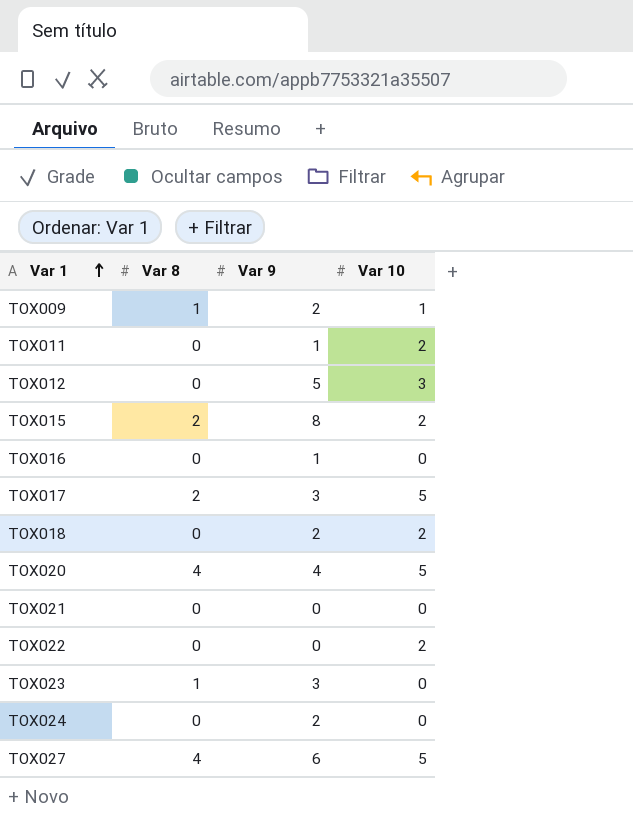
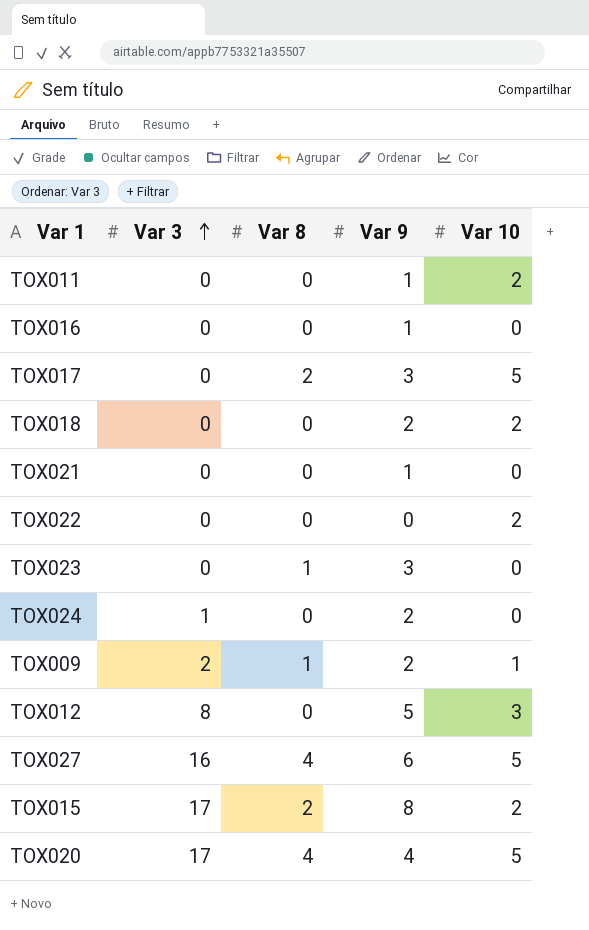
row order: Var 1 ascending -> Var 3 ascending
column Var 3 | position: none -> 2
TOX021 | Var 9: 0 -> 1

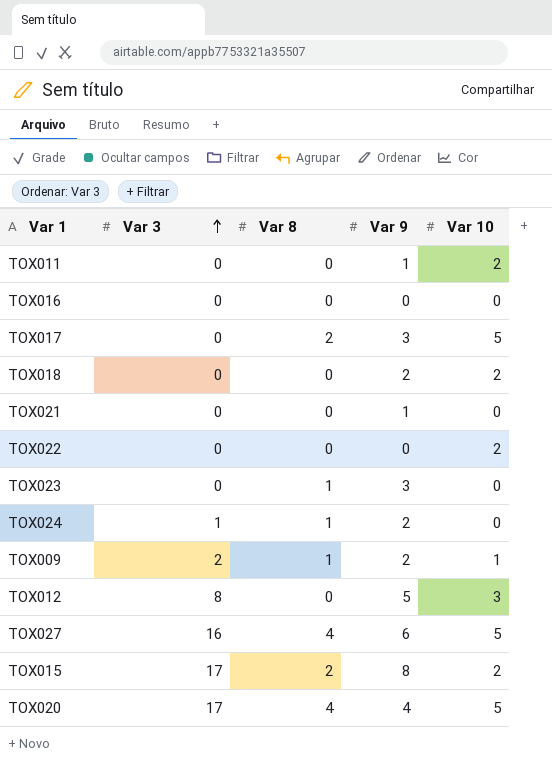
TOX016 | Var 9: 1 -> 0
TOX024 | Var 8: 0 -> 1

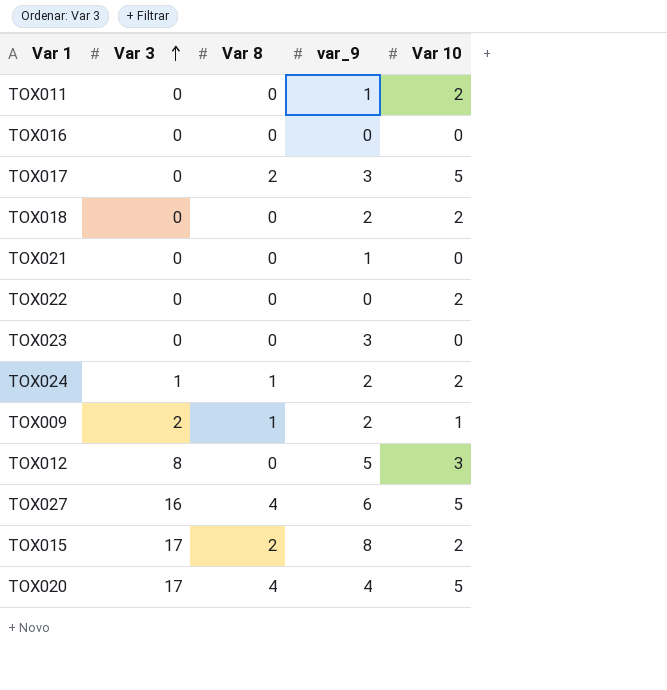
column name: Var 9 -> var_9
TOX023 | Var 8: 1 -> 0
TOX024 | Var 10: 0 -> 2

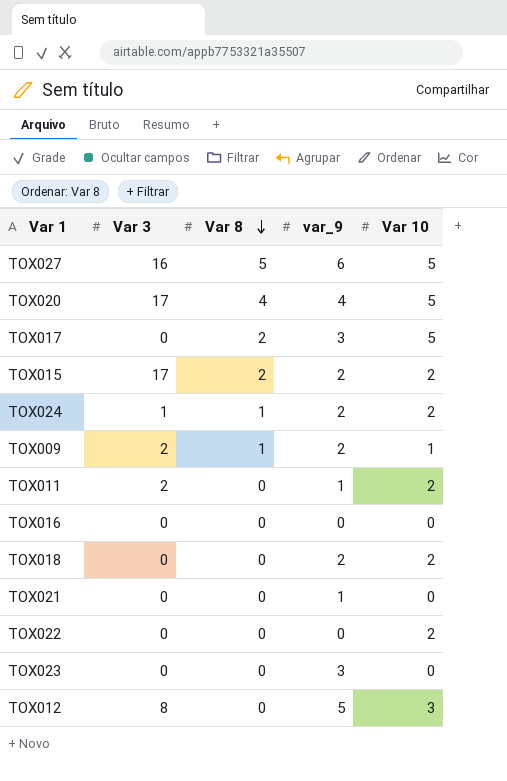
row order: Var 3 ascending -> Var 8 descending
TOX027 | Var 8: 4 -> 5
TOX015 | var_9: 8 -> 2
TOX011 | Var 3: 0 -> 2

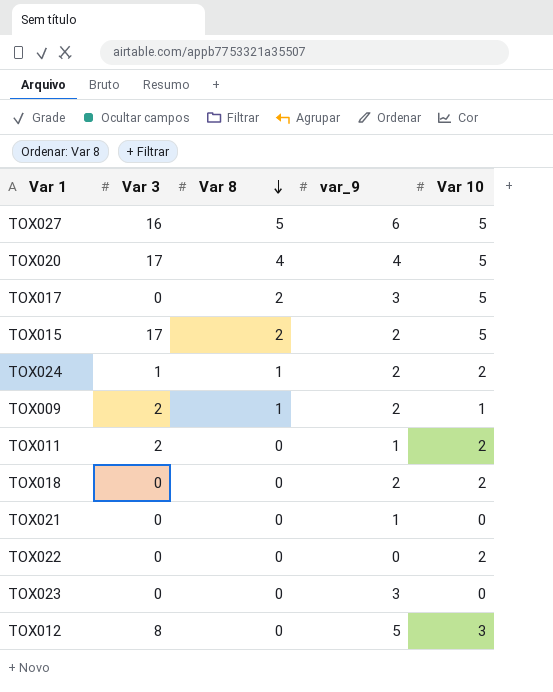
row TOX016: 0 | 0 | 0 | 0 -> none
TOX015 | Var 10: 2 -> 5

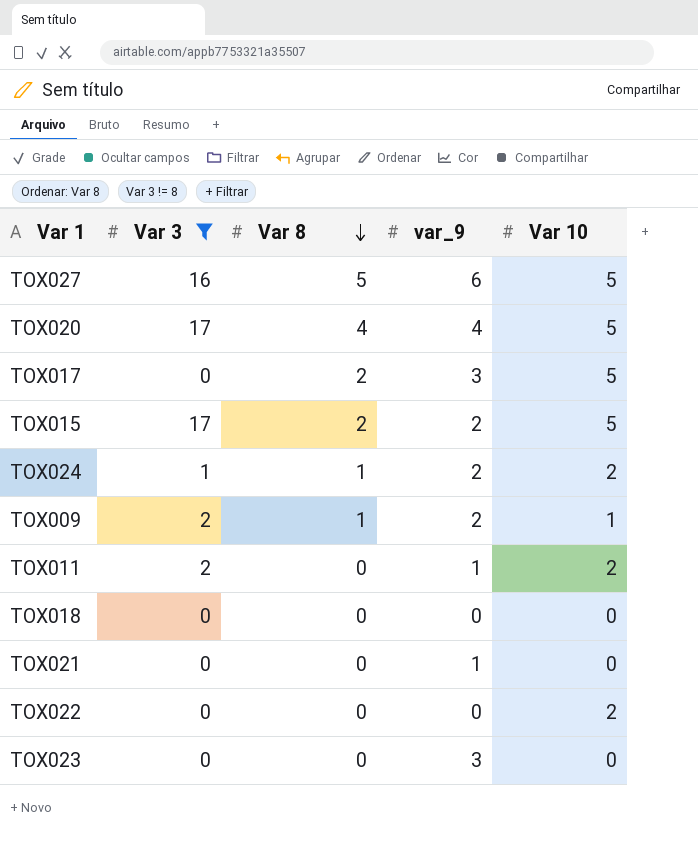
filter: none -> Var 3 != 8
TOX018 | var_9: 2 -> 0
TOX018 | Var 10: 2 -> 0

